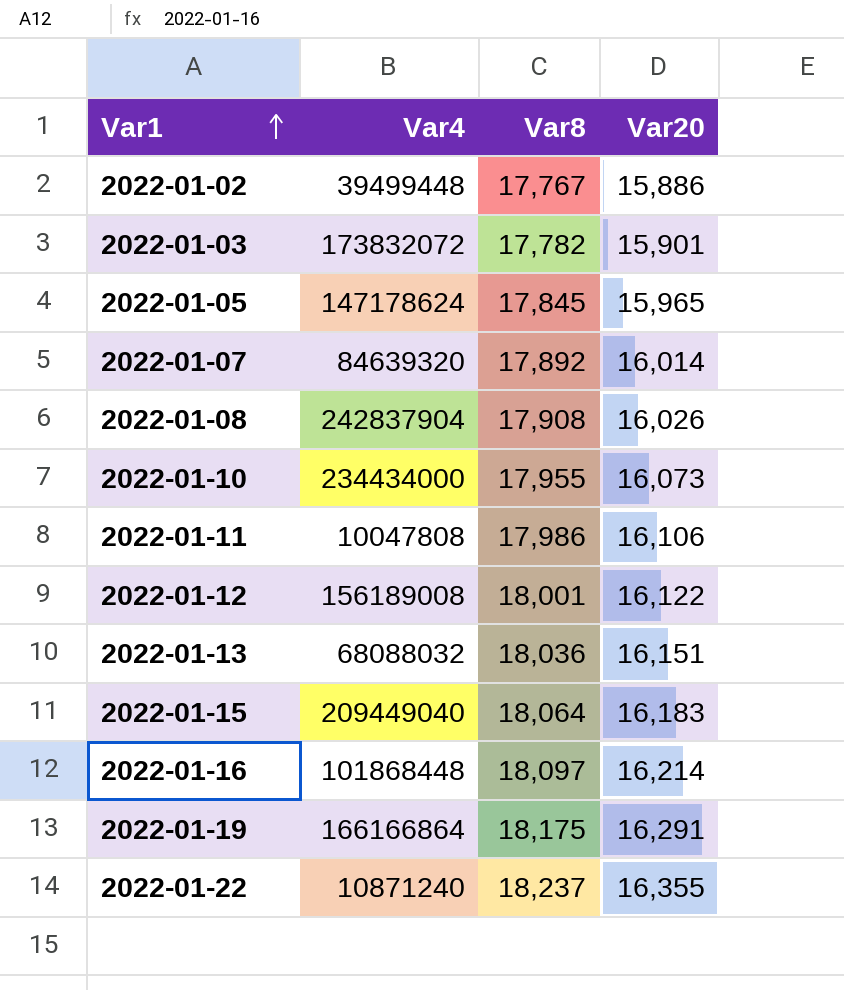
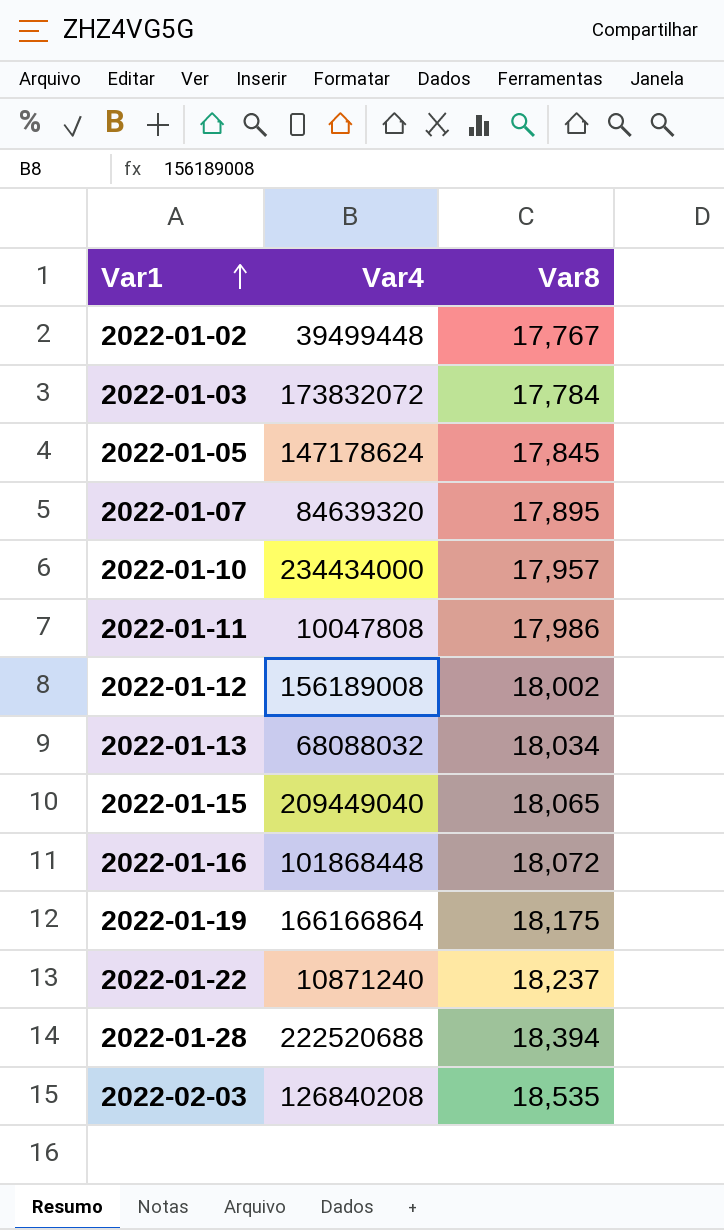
column Var20 | position: 4 -> none
row 2022-01-08: 242837904 | 17,908 | 16,026 -> none
2022-01-03 | Var8: 17,782 -> 17,784
2022-01-07 | Var8: 17,892 -> 17,895
2022-01-10 | Var8: 17,955 -> 17,957
2022-01-12 | Var8: 18,001 -> 18,002
2022-01-13 | Var8: 18,036 -> 18,034
2022-01-15 | Var8: 18,064 -> 18,065
2022-01-16 | Var8: 18,097 -> 18,072
row 2022-01-28: none -> 222520688 | 18,394
row 2022-02-03: none -> 126840208 | 18,535

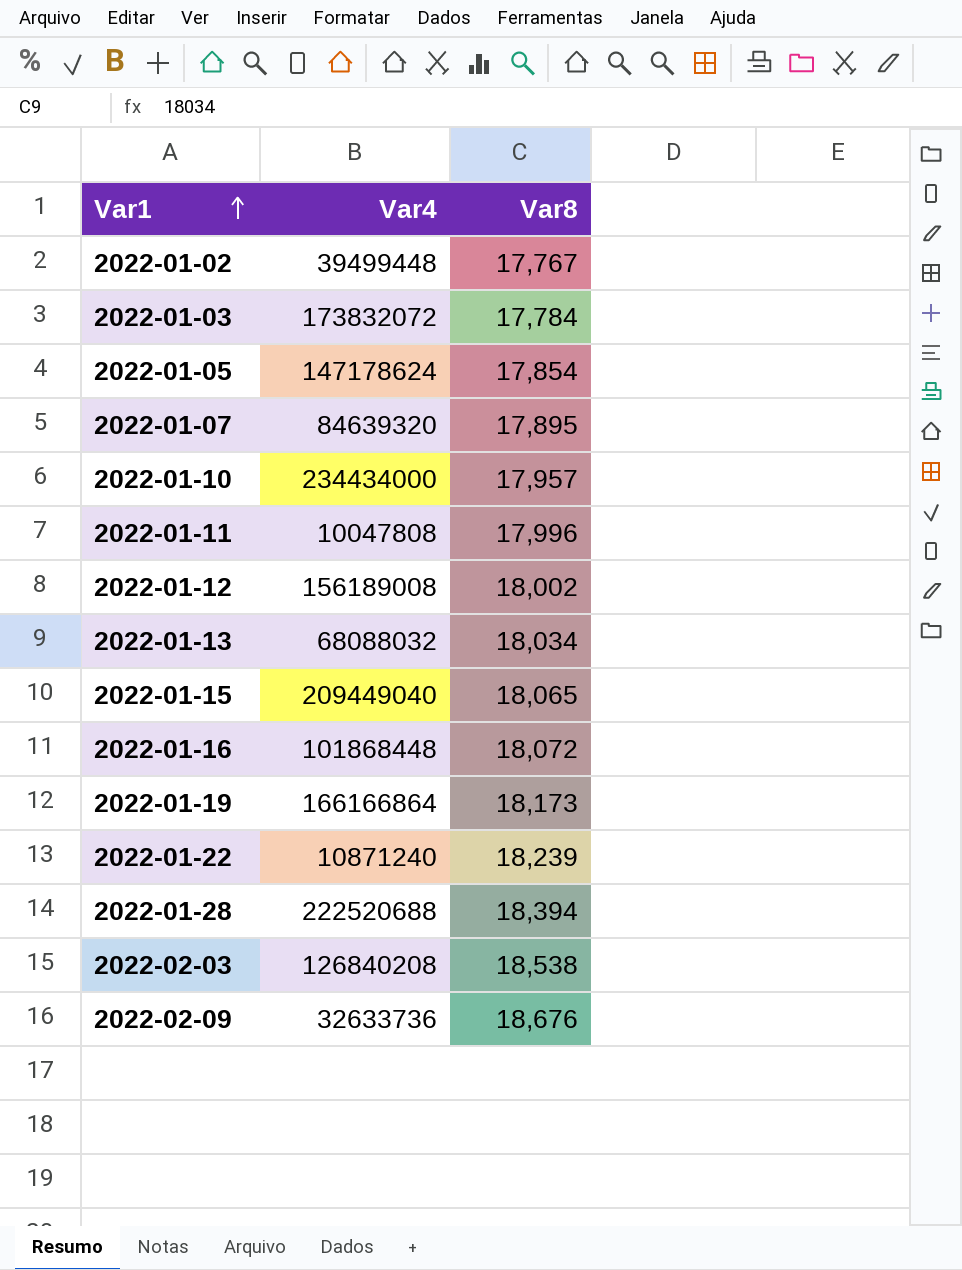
2022-01-05 | Var8: 17,845 -> 17,854
2022-01-11 | Var8: 17,986 -> 17,996
2022-01-19 | Var8: 18,175 -> 18,173
2022-01-22 | Var8: 18,237 -> 18,239
2022-02-03 | Var8: 18,535 -> 18,538
row 2022-02-09: none -> 32633736 | 18,676

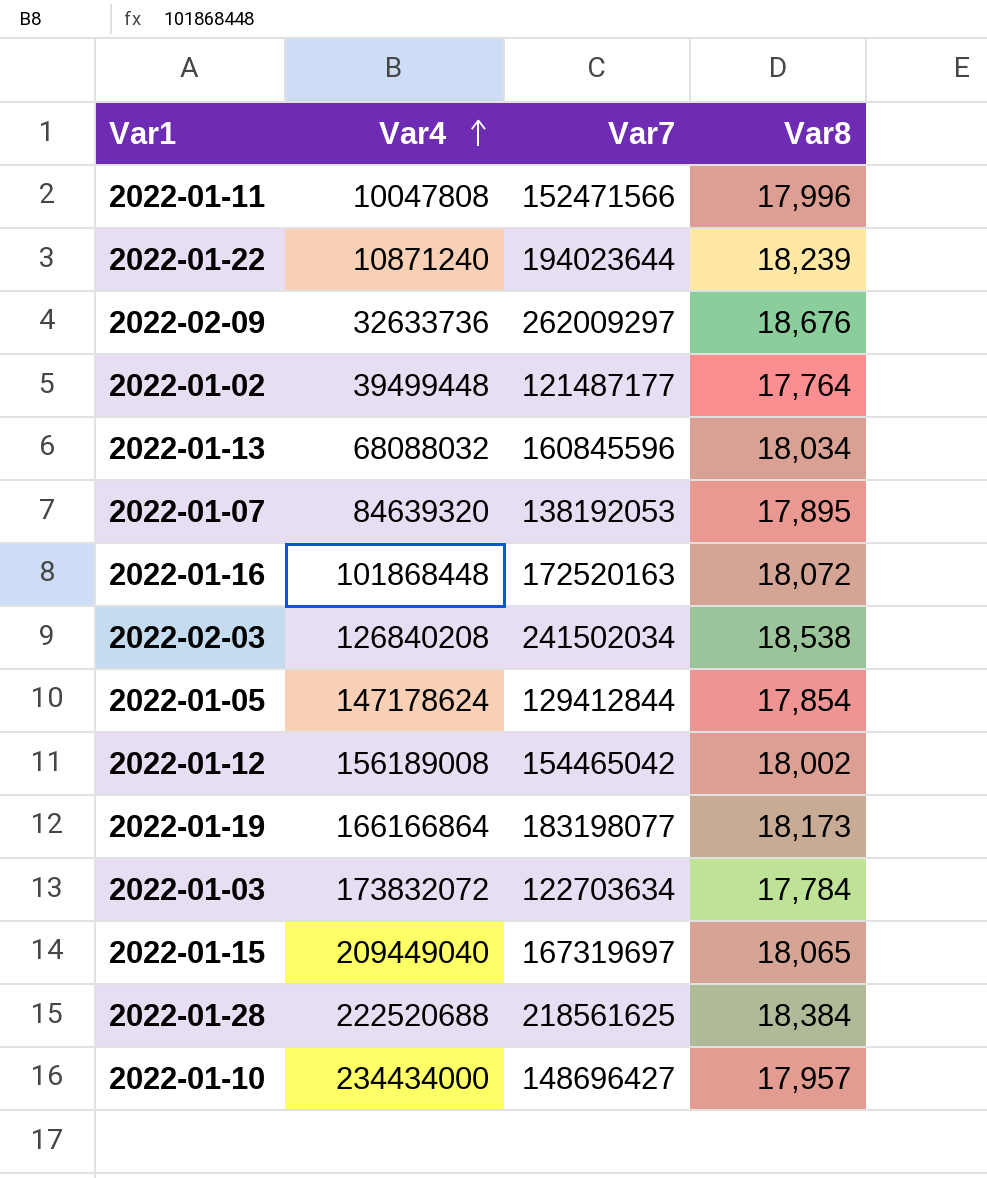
row order: Var1 ascending -> Var4 ascending
column Var7 | position: none -> 3
2022-01-02 | Var8: 17,767 -> 17,764
2022-01-28 | Var8: 18,394 -> 18,384

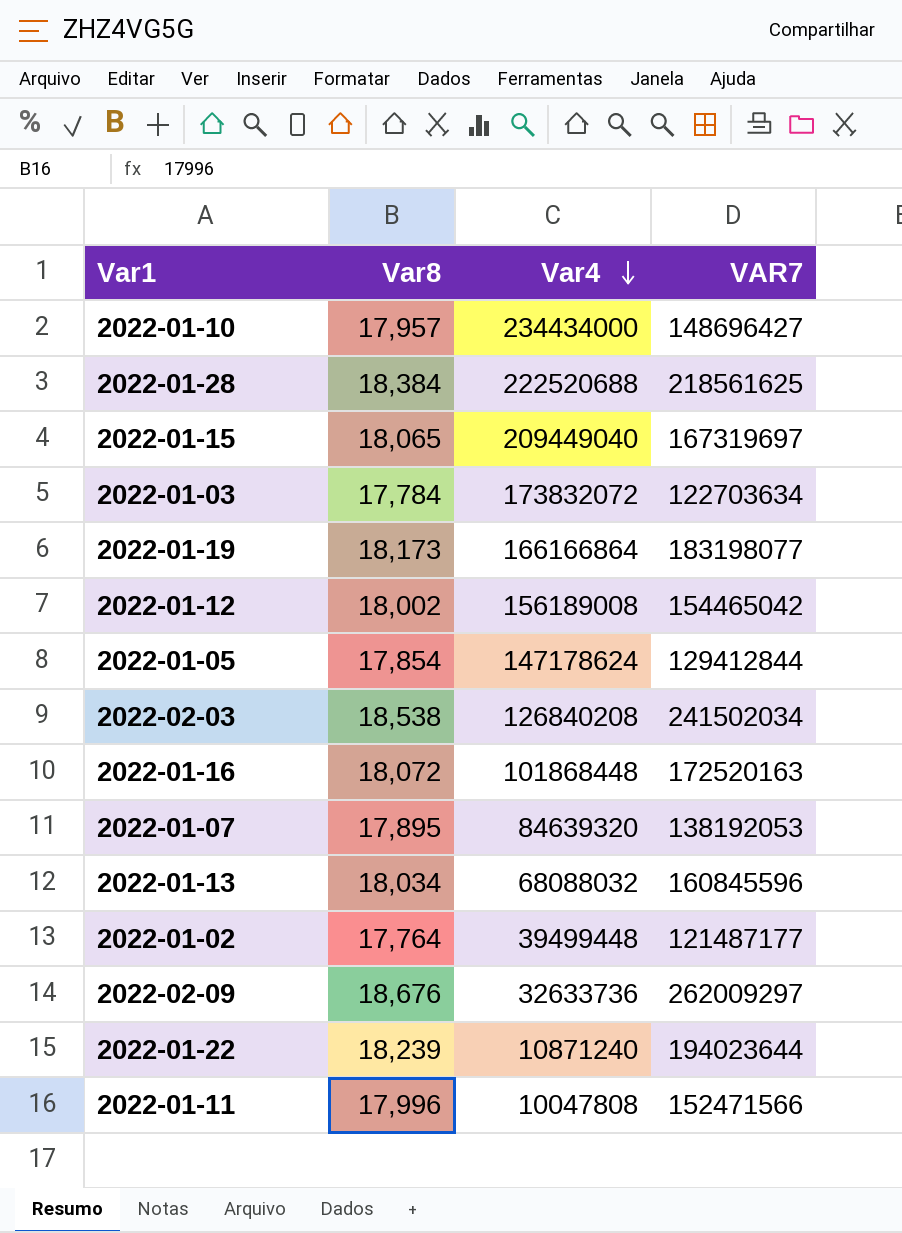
row order: Var4 ascending -> Var4 descending
column Var8 | position: 4 -> 2
column name: Var7 -> VAR7

